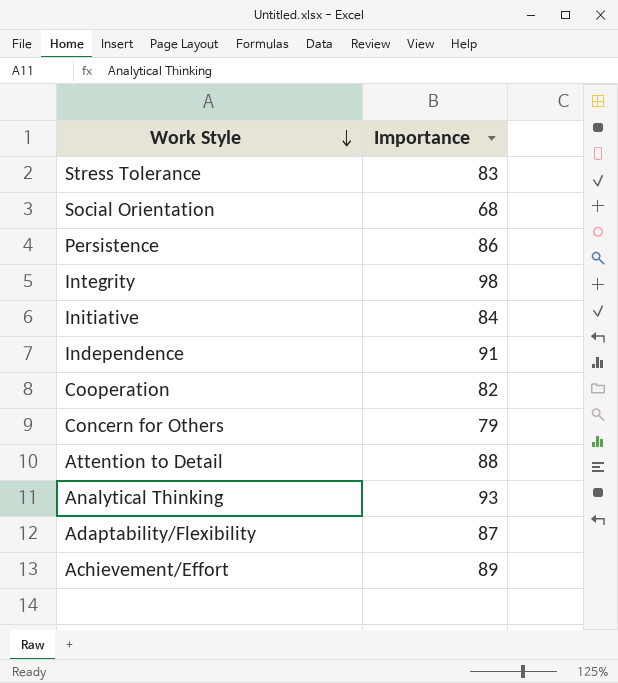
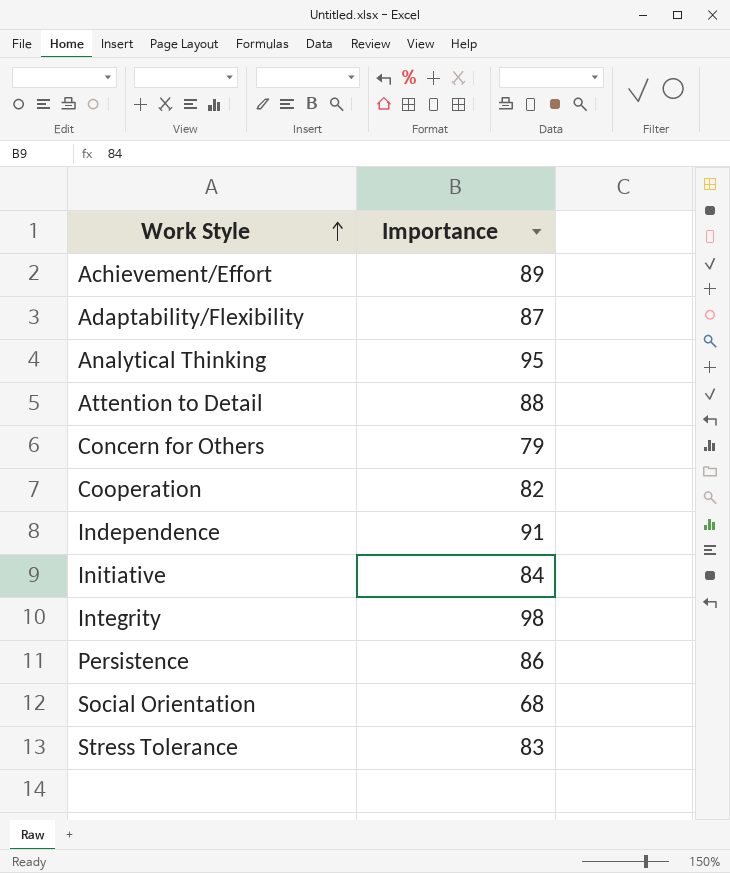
row order: Work Style descending -> Work Style ascending
Analytical Thinking | Importance: 93 -> 95

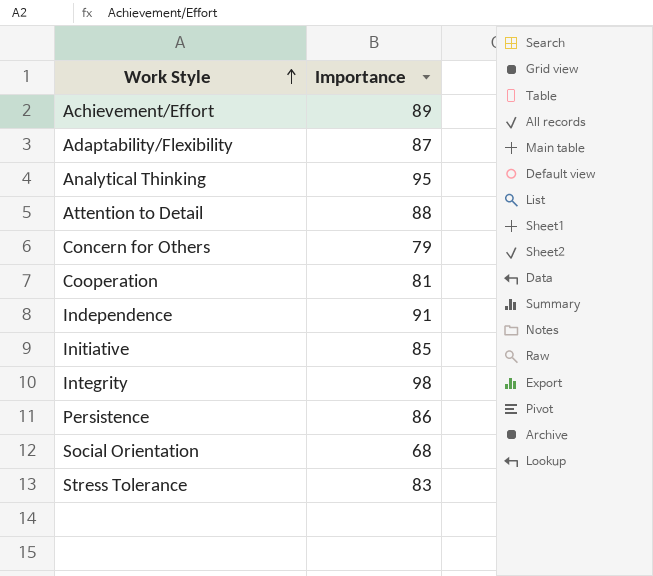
Cooperation | Importance: 82 -> 81
Initiative | Importance: 84 -> 85

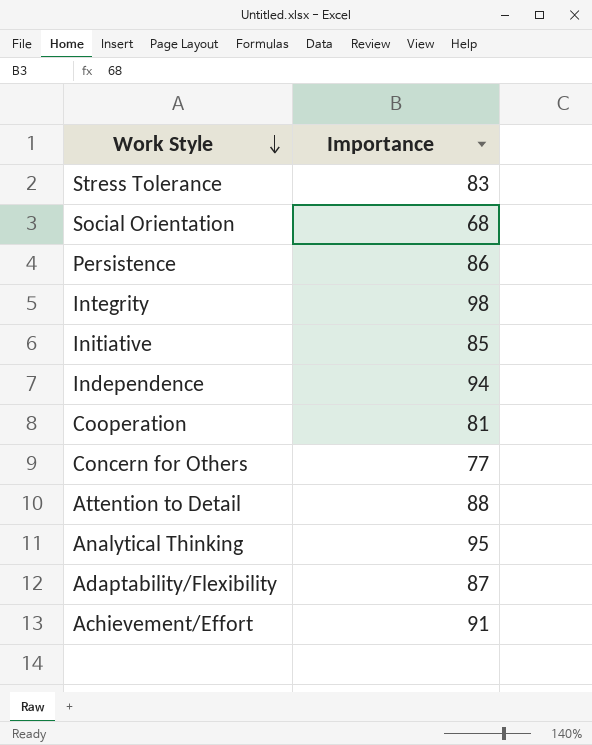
row order: Work Style ascending -> Work Style descending
Independence | Importance: 91 -> 94
Concern for Others | Importance: 79 -> 77
Achievement/Effort | Importance: 89 -> 91

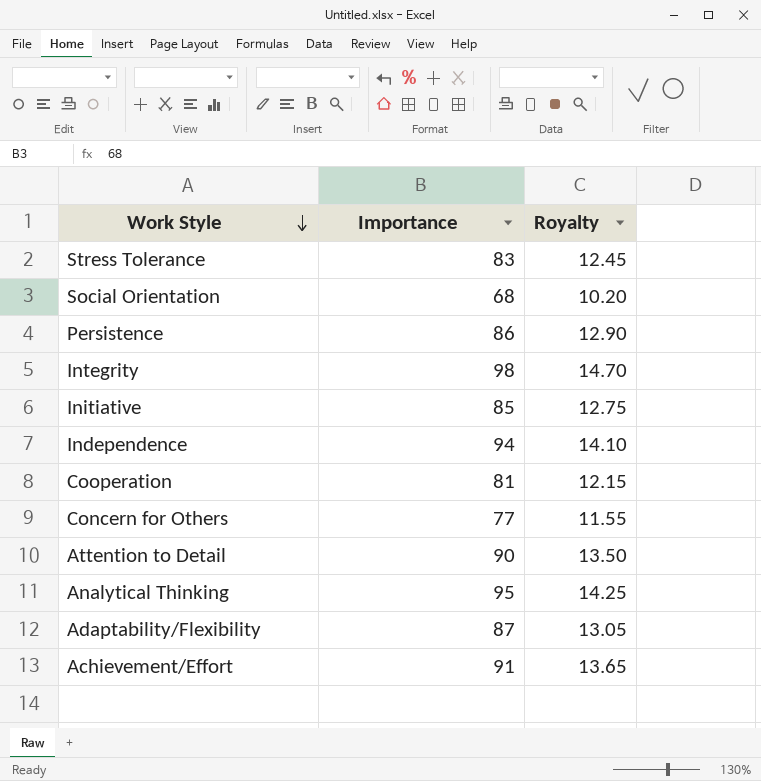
column Royalty | formula: none -> [Importance] * 0.15
Attention to Detail | Importance: 88 -> 90

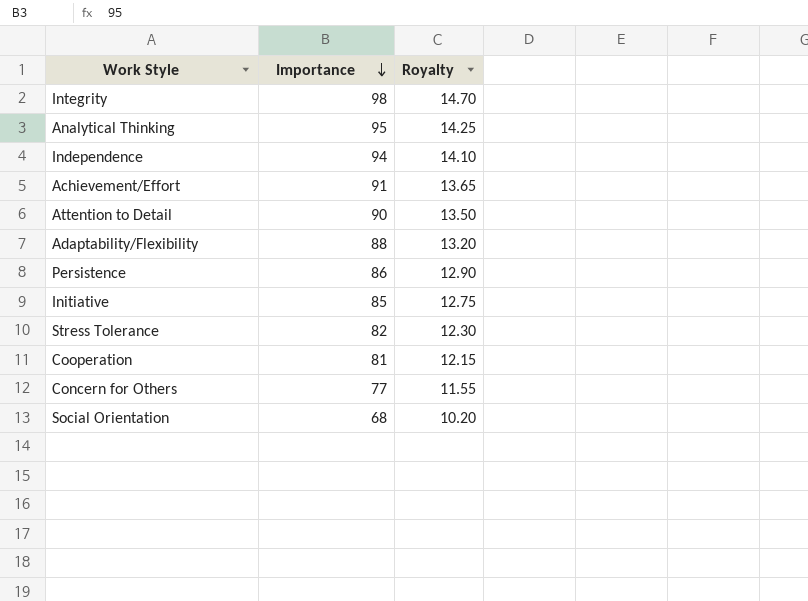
row order: Work Style descending -> Importance descending
Adaptability/Flexibility | Importance: 87 -> 88
Adaptability/Flexibility | Royalty: 13.05 -> 13.20
Stress Tolerance | Importance: 83 -> 82
Stress Tolerance | Royalty: 12.45 -> 12.30

